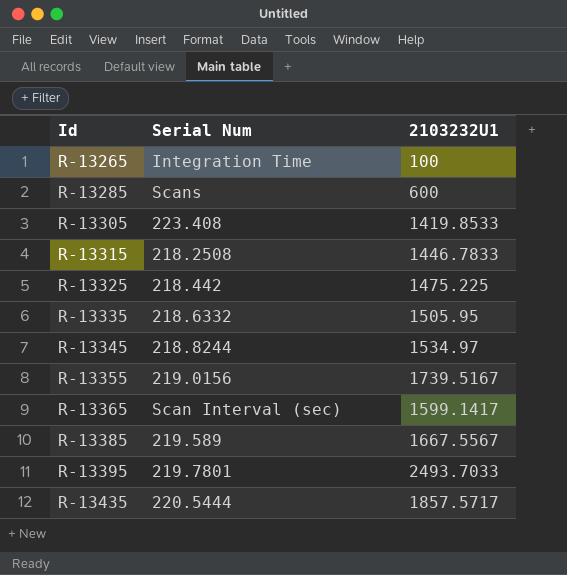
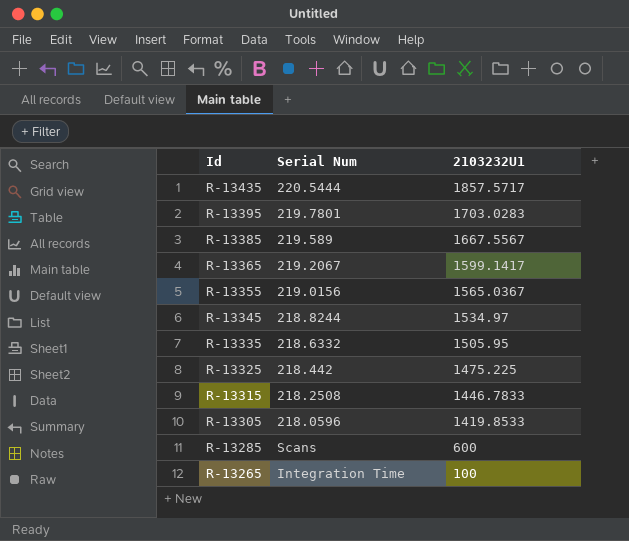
row order: Id ascending -> Id descending
R-13395 | 2103232U1: 2493.7033 -> 1703.0283
R-13365 | Serial Num: Scan Interval (sec) -> 219.2067
R-13355 | 2103232U1: 1739.5167 -> 1565.0367
R-13305 | Serial Num: 223.408 -> 218.0596

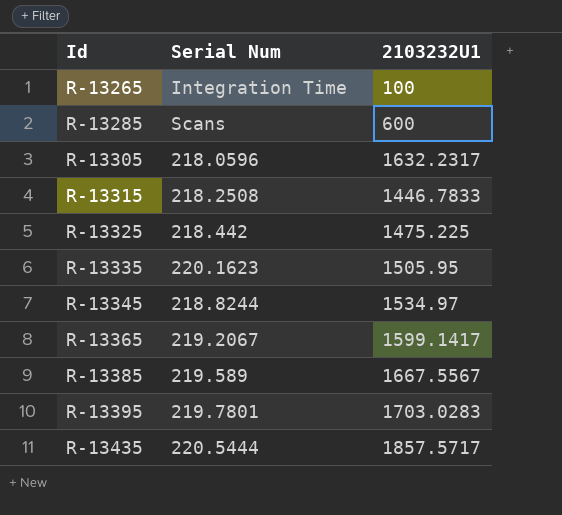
row order: Id descending -> Id ascending
row R-13355: 219.0156 | 1565.0367 -> none
R-13305 | 2103232U1: 1419.8533 -> 1632.2317
R-13335 | Serial Num: 218.6332 -> 220.1623

